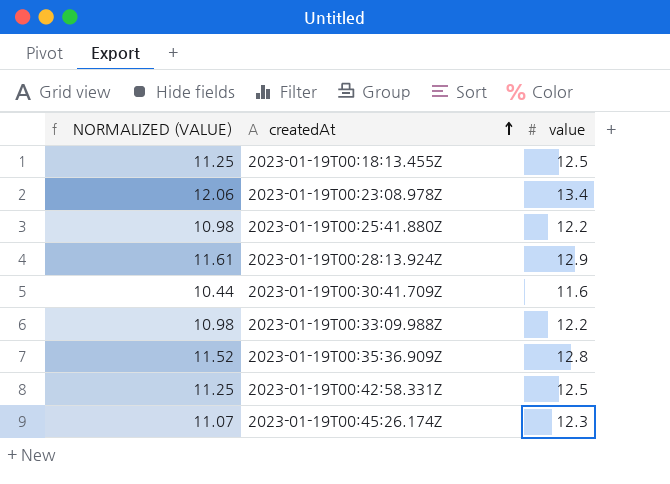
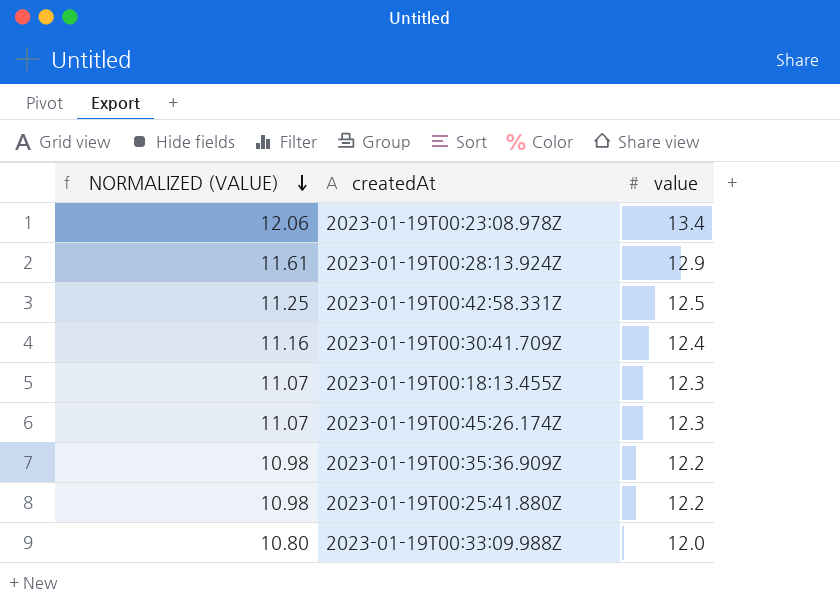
row order: createdAt ascending -> NORMALIZED (VALUE) descending
2023-01-19T00:30:41.709Z | NORMALIZED (VALUE): 10.44 -> 11.16
2023-01-19T00:30:41.709Z | value: 11.6 -> 12.4
2023-01-19T00:18:13.455Z | NORMALIZED (VALUE): 11.25 -> 11.07
2023-01-19T00:18:13.455Z | value: 12.5 -> 12.3
2023-01-19T00:35:36.909Z | NORMALIZED (VALUE): 11.52 -> 10.98
2023-01-19T00:35:36.909Z | value: 12.8 -> 12.2
2023-01-19T00:33:09.988Z | NORMALIZED (VALUE): 10.98 -> 10.80
2023-01-19T00:33:09.988Z | value: 12.2 -> 12.0

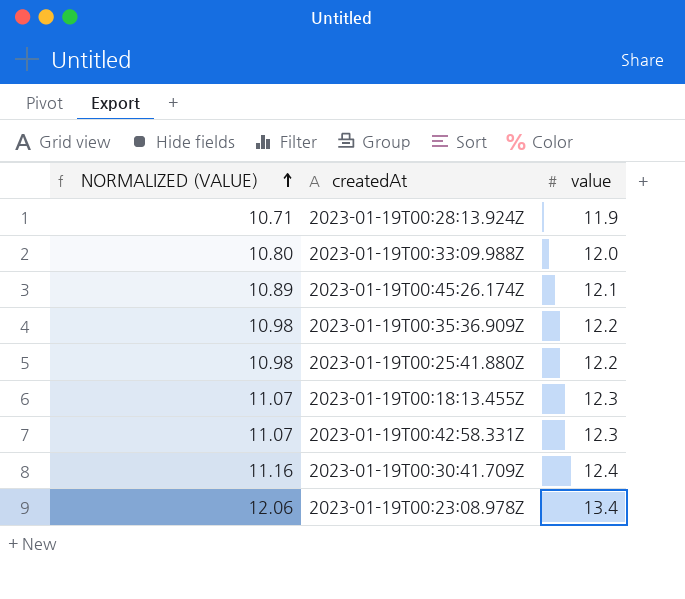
row order: NORMALIZED (VALUE) descending -> NORMALIZED (VALUE) ascending
2023-01-19T00:28:13.924Z | NORMALIZED (VALUE): 11.61 -> 10.71
2023-01-19T00:28:13.924Z | value: 12.9 -> 11.9
2023-01-19T00:45:26.174Z | NORMALIZED (VALUE): 11.07 -> 10.89
2023-01-19T00:45:26.174Z | value: 12.3 -> 12.1
2023-01-19T00:42:58.331Z | NORMALIZED (VALUE): 11.25 -> 11.07
2023-01-19T00:42:58.331Z | value: 12.5 -> 12.3

